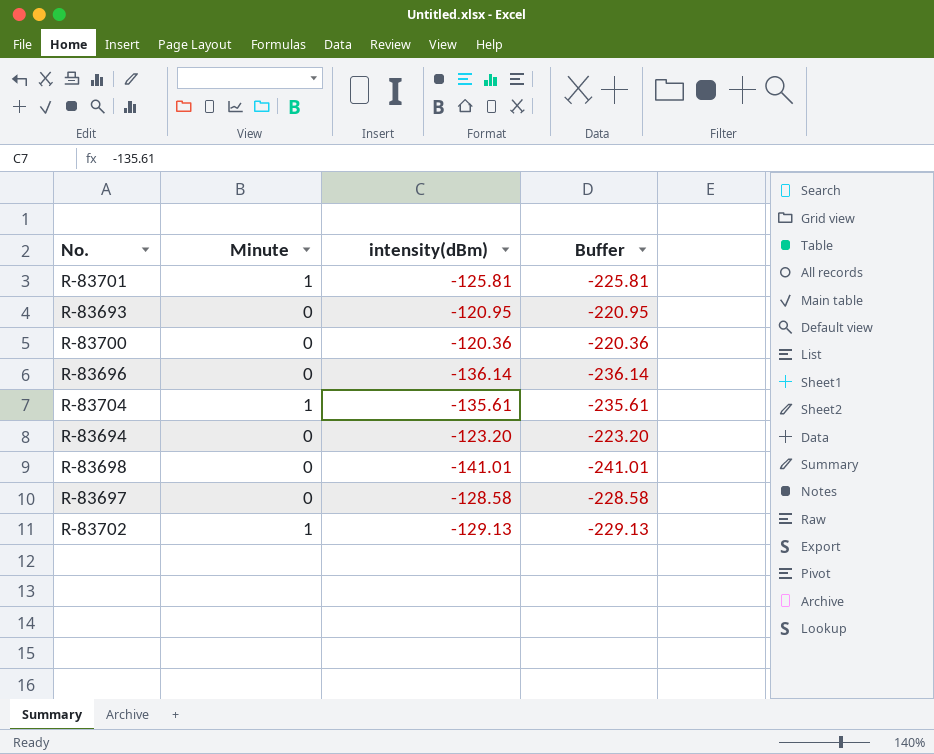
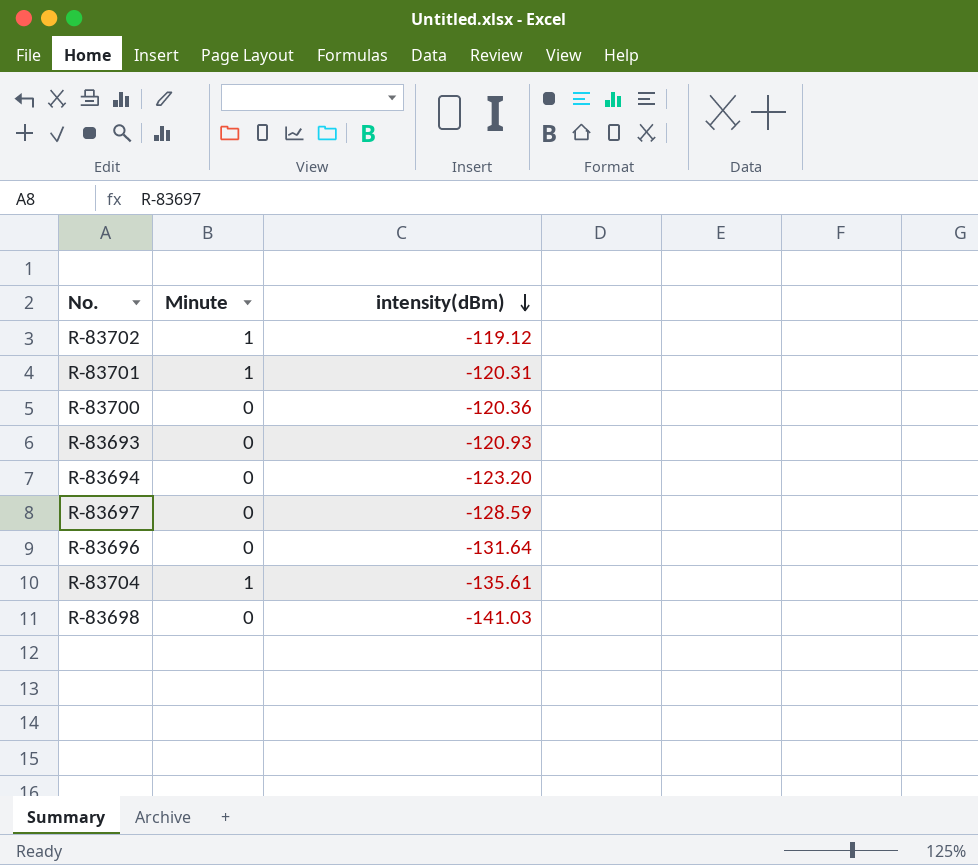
row order: none -> intensity(dBm) descending
column Buffer | formula: [intensity(dBm)] - 100 -> none
R-83702 | intensity(dBm): -129.13 -> -119.12
R-83701 | intensity(dBm): -125.81 -> -120.31
R-83693 | intensity(dBm): -120.95 -> -120.93
R-83697 | intensity(dBm): -128.58 -> -128.59
R-83696 | intensity(dBm): -136.14 -> -131.64
R-83698 | intensity(dBm): -141.01 -> -141.03

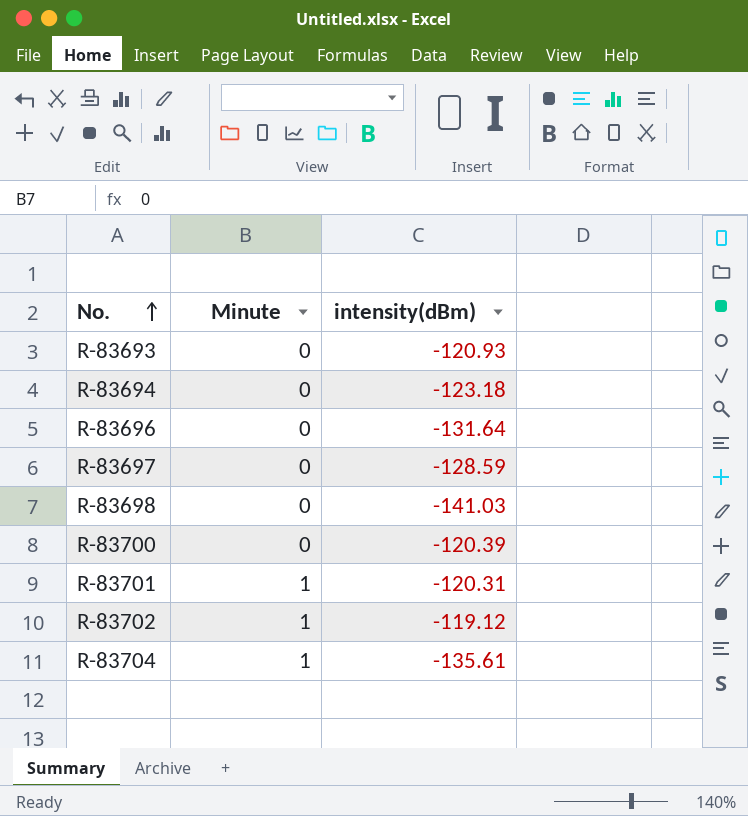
row order: intensity(dBm) descending -> No. ascending
R-83694 | intensity(dBm): -123.20 -> -123.18
R-83700 | intensity(dBm): -120.36 -> -120.39

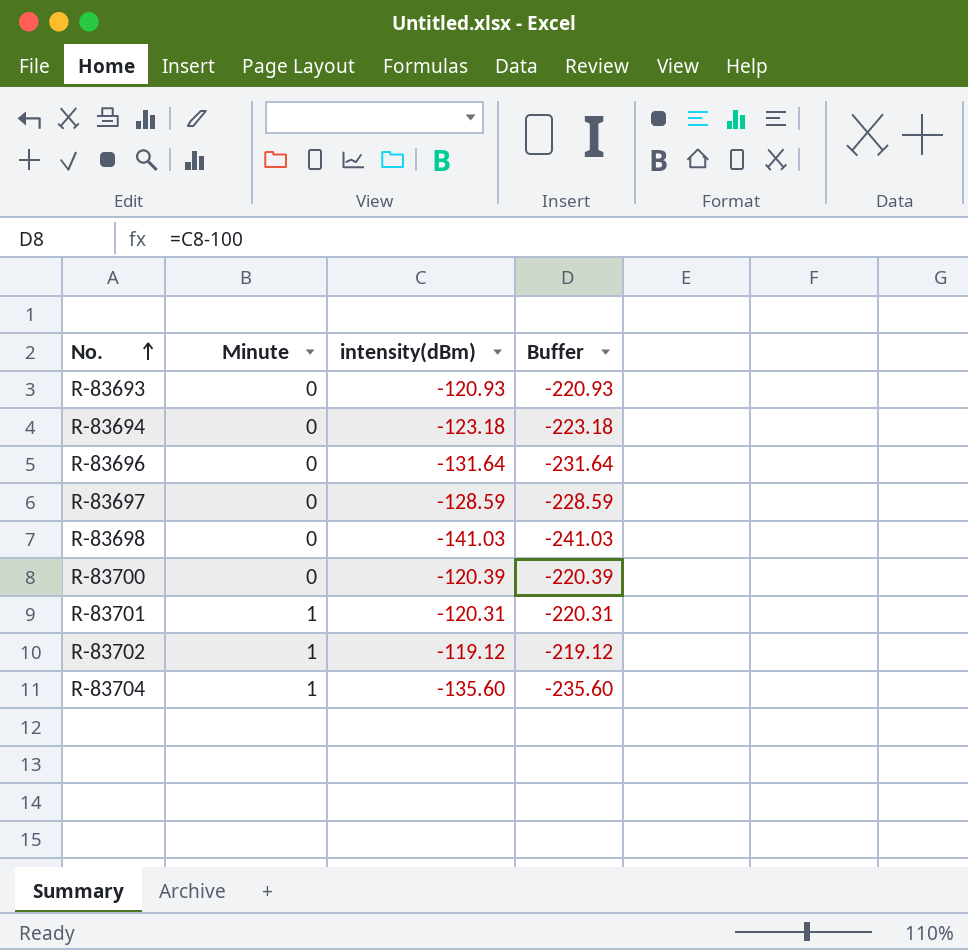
column Buffer | formula: none -> [intensity(dBm)] - 100
R-83704 | intensity(dBm): -135.61 -> -135.60

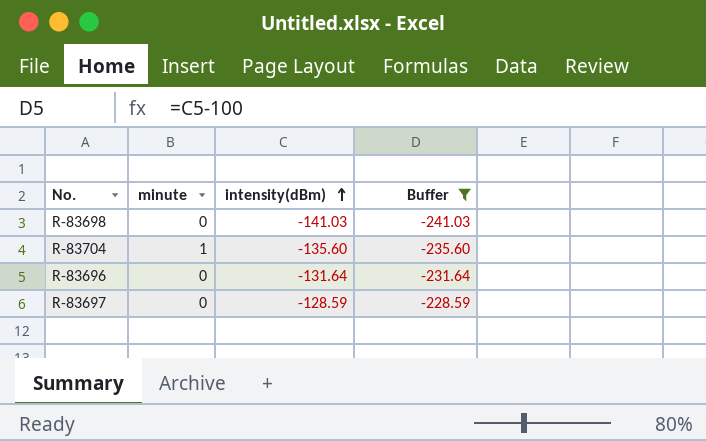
filter: none -> Buffer <= -228.59
row order: No. ascending -> intensity(dBm) ascending
column name: Minute -> minute

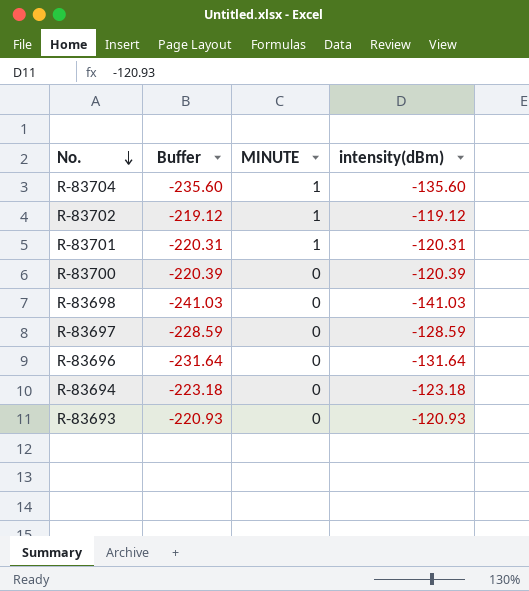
filter: Buffer <= -228.59 -> none
row order: intensity(dBm) ascending -> No. descending
column Buffer | position: 4 -> 2
column name: minute -> MINUTE

